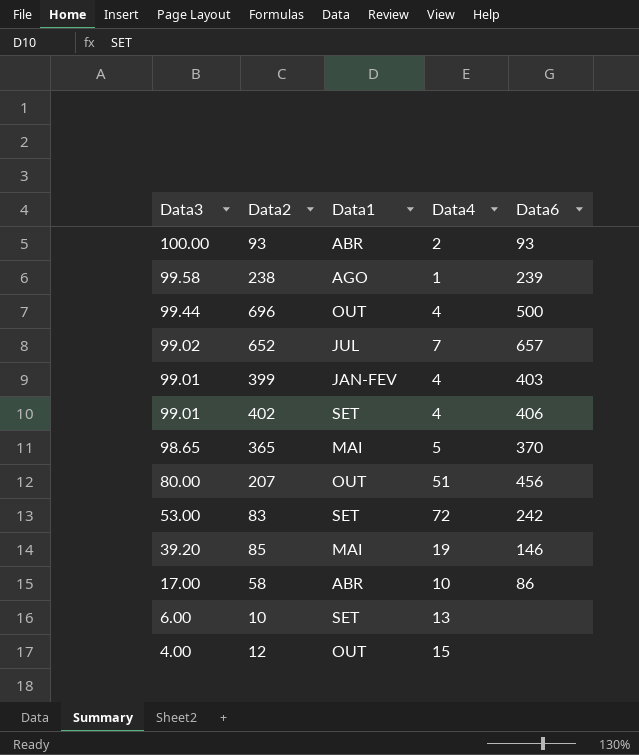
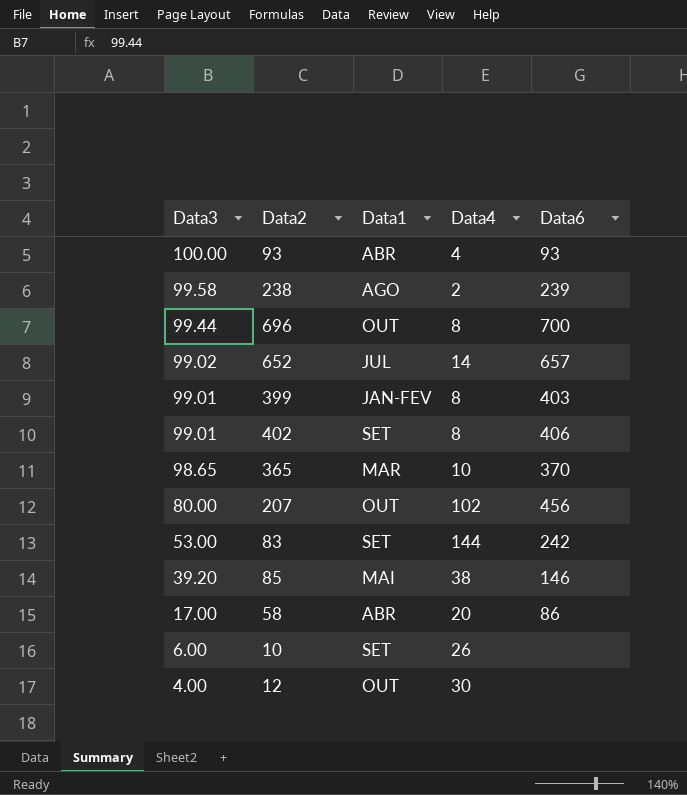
93 | Data4: 2 -> 4
238 | Data4: 1 -> 2
696 | Data4: 4 -> 8
696 | Data6: 500 -> 700
652 | Data4: 7 -> 14
399 | Data4: 4 -> 8
402 | Data4: 4 -> 8
365 | Data1: MAI -> MAR
365 | Data4: 5 -> 10
207 | Data4: 51 -> 102
83 | Data4: 72 -> 144
85 | Data4: 19 -> 38
58 | Data4: 10 -> 20
10 | Data4: 13 -> 26
12 | Data4: 15 -> 30

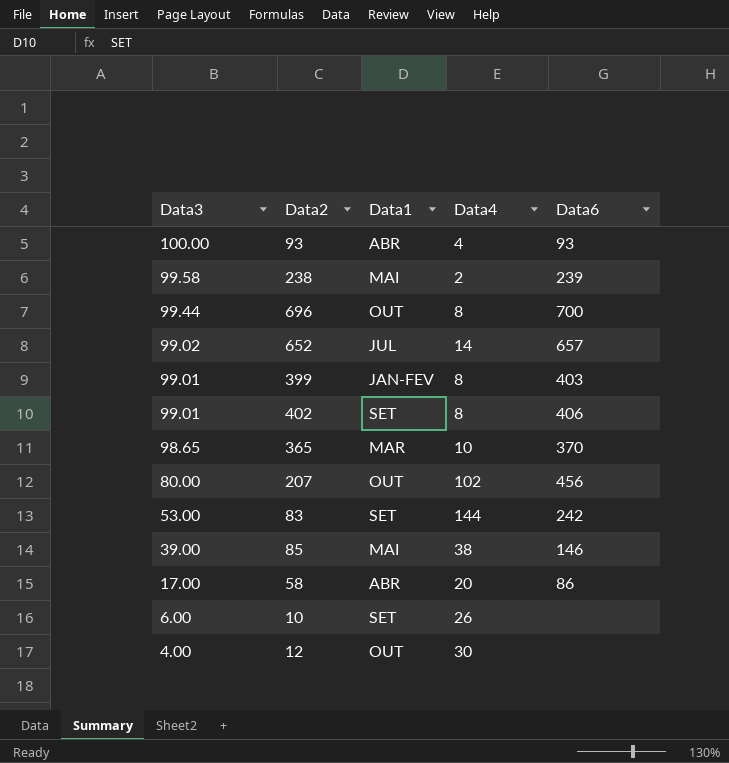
238 | Data1: AGO -> MAI
85 | Data3: 39.20 -> 39.00

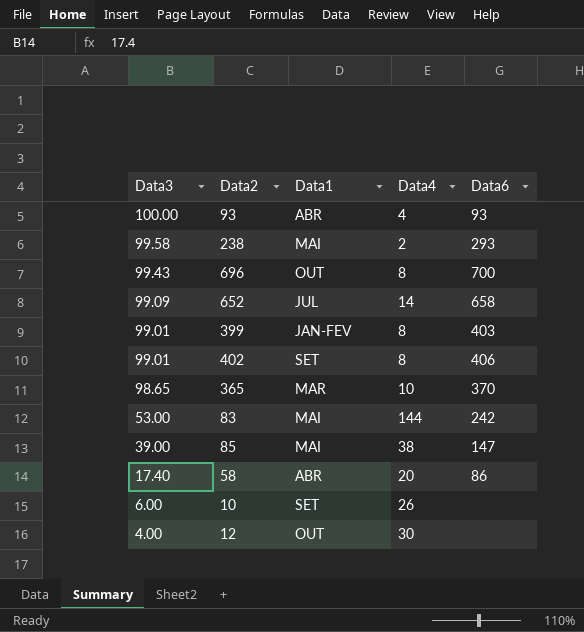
row 207: 80.00 | OUT | 102 | 456 -> none
238 | Data6: 239 -> 293
696 | Data3: 99.44 -> 99.43
652 | Data3: 99.02 -> 99.09
652 | Data6: 657 -> 658
83 | Data1: SET -> MAI
85 | Data6: 146 -> 147
58 | Data3: 17.00 -> 17.40

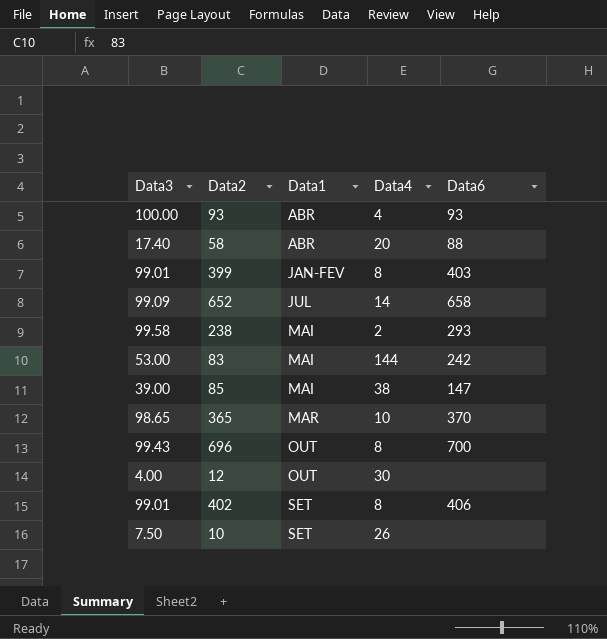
row order: Data3 descending -> Data1 ascending
58 | Data6: 86 -> 88
10 | Data3: 6.00 -> 7.50

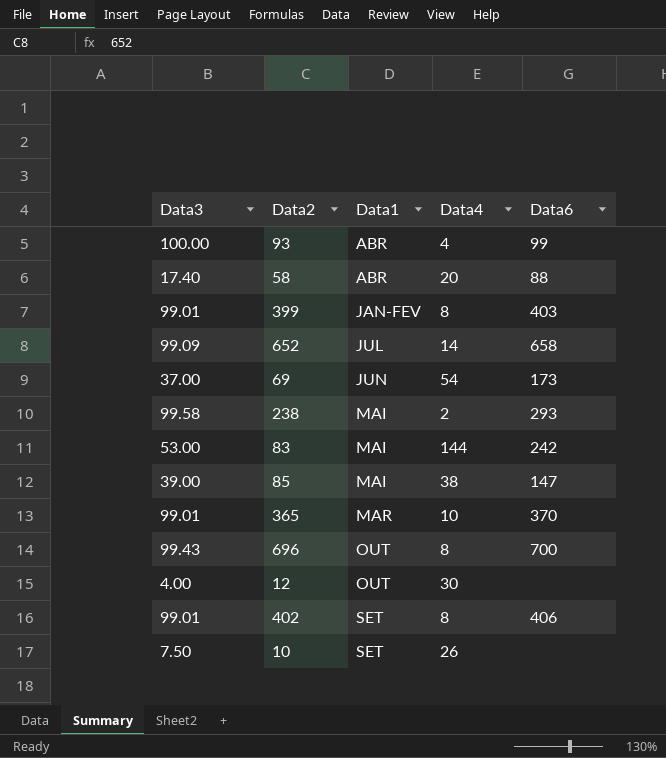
93 | Data6: 93 -> 99
row 69: none -> 37.00 | JUN | 54 | 173
365 | Data3: 98.65 -> 99.01

